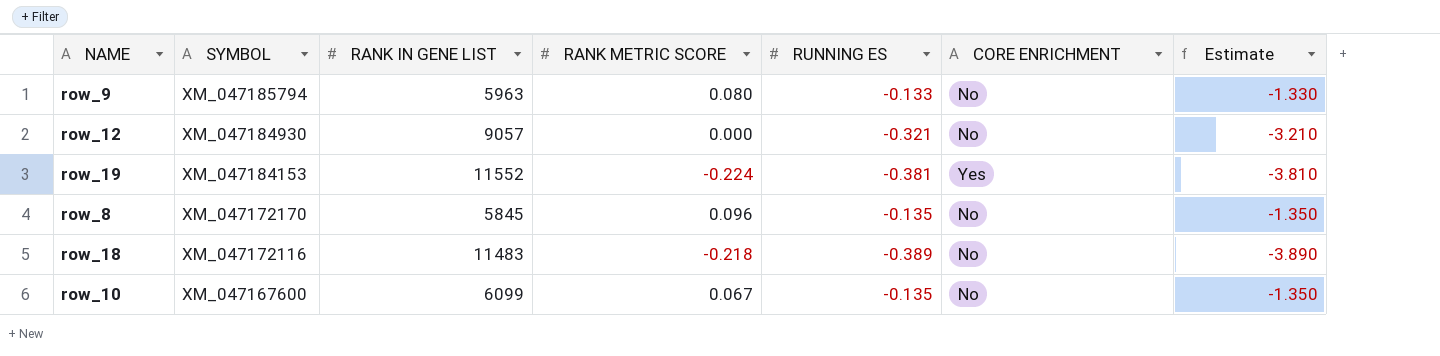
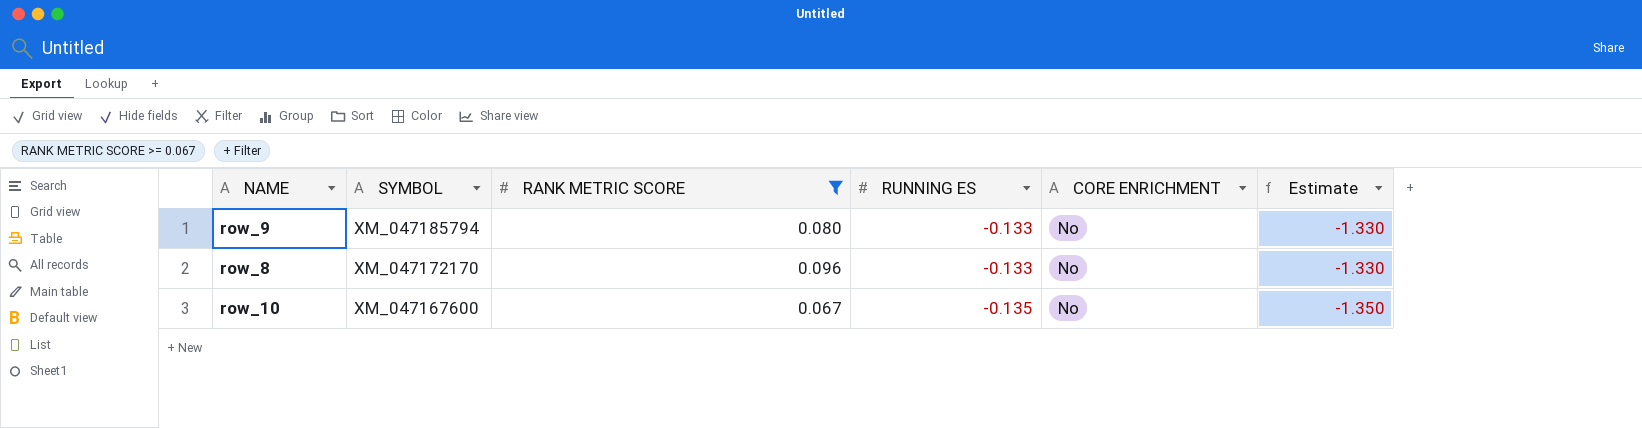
filter: none -> RANK METRIC SCORE >= 0.067
column RANK IN GENE LIST | position: 3 -> none
row_8 | RUNNING ES: -0.135 -> -0.133
row_8 | Estimate: -1.350 -> -1.330

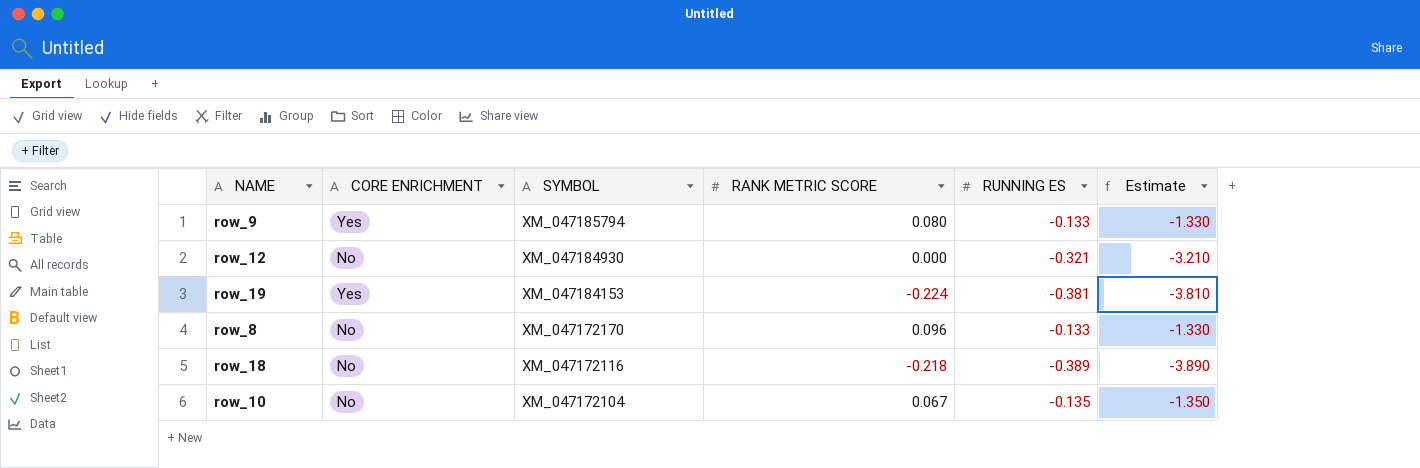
filter: RANK METRIC SCORE >= 0.067 -> none
column CORE ENRICHMENT | position: 5 -> 2
row_9 | CORE ENRICHMENT: No -> Yes
row_10 | SYMBOL: XM_047167600 -> XM_047172104

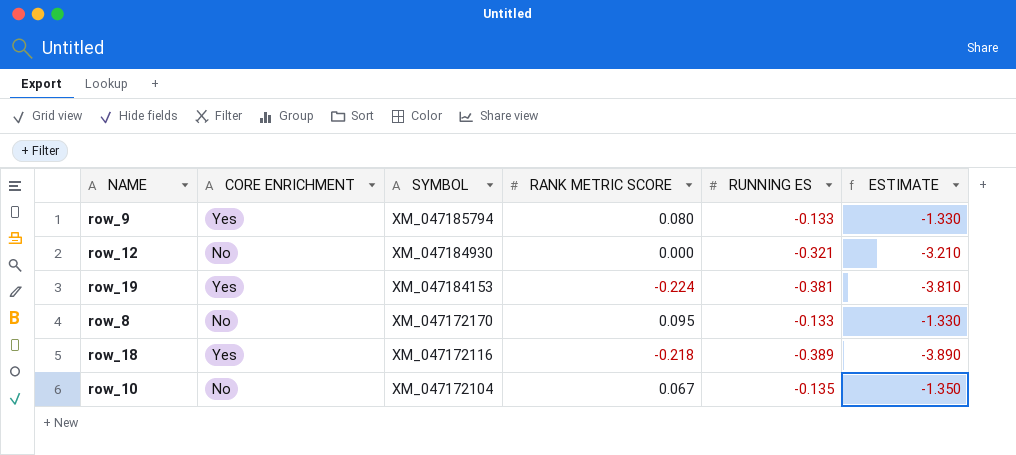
column name: Estimate -> ESTIMATE
row_8 | RANK METRIC SCORE: 0.096 -> 0.095
row_18 | CORE ENRICHMENT: No -> Yes

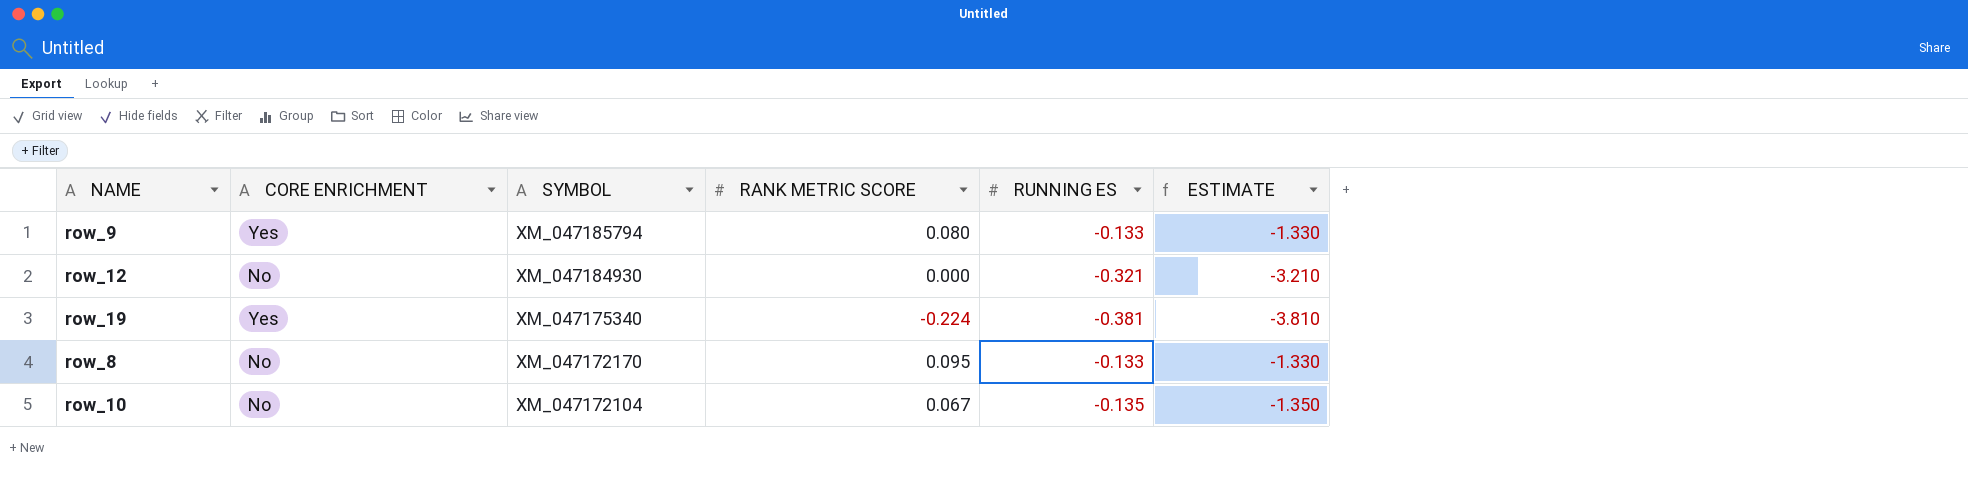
row row_18: Yes | XM_047172116 | -0.218 | -0.389 | -3.890 -> none
row_19 | SYMBOL: XM_047184153 -> XM_047175340

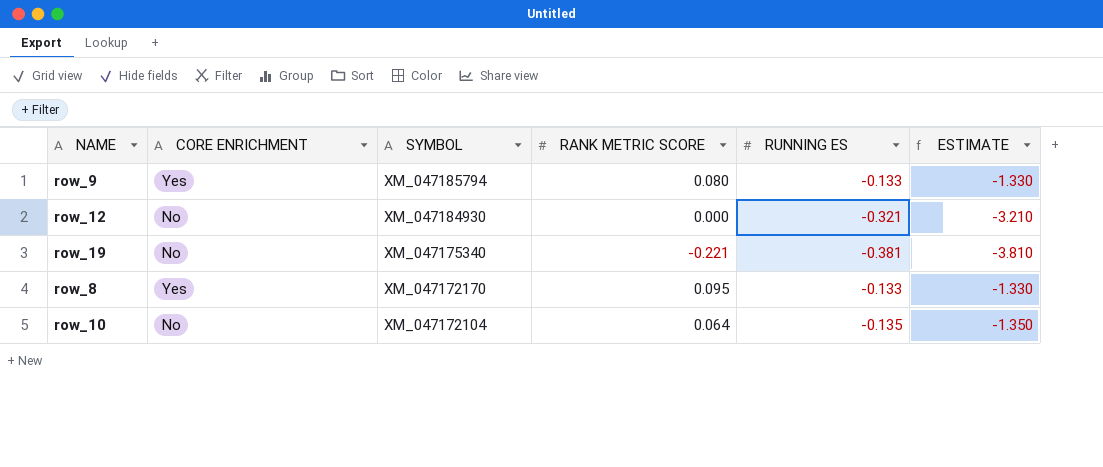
row_19 | CORE ENRICHMENT: Yes -> No
row_19 | RANK METRIC SCORE: -0.224 -> -0.221
row_8 | CORE ENRICHMENT: No -> Yes
row_10 | RANK METRIC SCORE: 0.067 -> 0.064

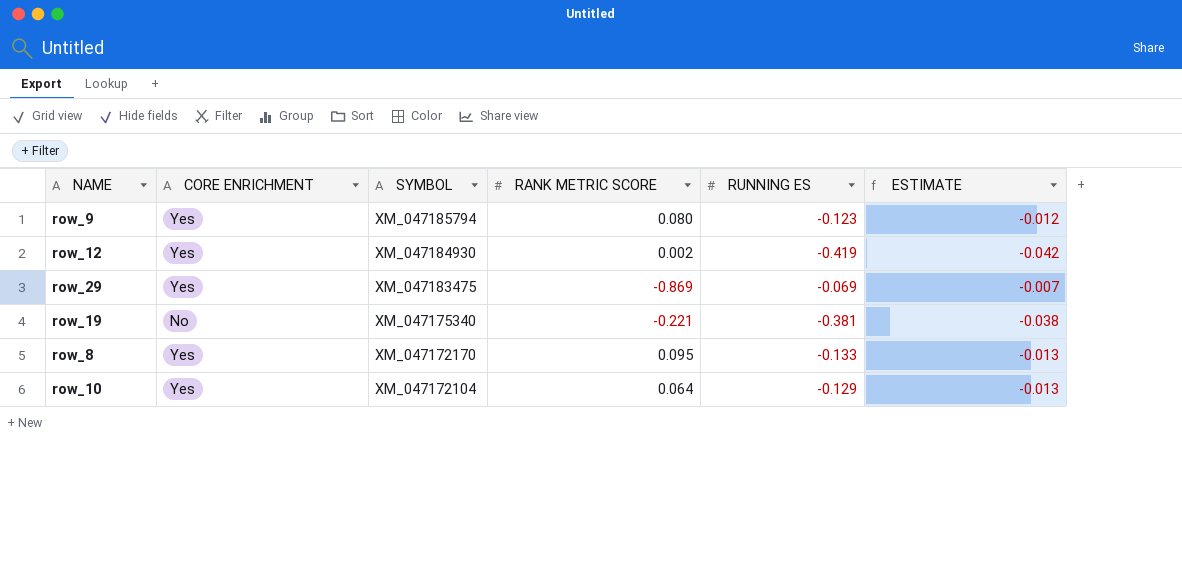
column ESTIMATE | formula: [RUNNING ES] * 10 -> [RUNNING ES] * 0.1
row_9 | RUNNING ES: -0.133 -> -0.123
row_12 | CORE ENRICHMENT: No -> Yes
row_12 | RANK METRIC SCORE: 0.000 -> 0.002
row_12 | RUNNING ES: -0.321 -> -0.419
row row_29: none -> Yes | XM_047183475 | -0.869 | -0.069 | -0.007
row_10 | CORE ENRICHMENT: No -> Yes
row_10 | RUNNING ES: -0.135 -> -0.129

